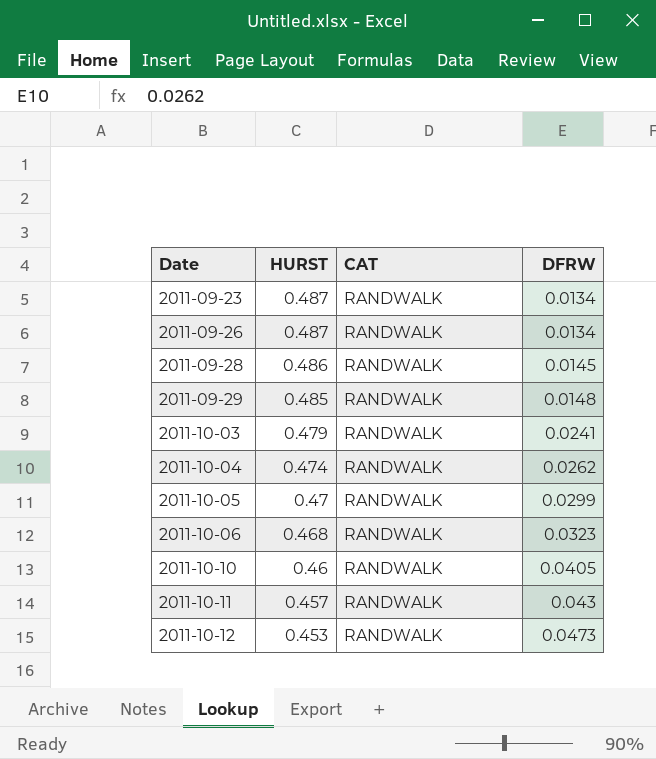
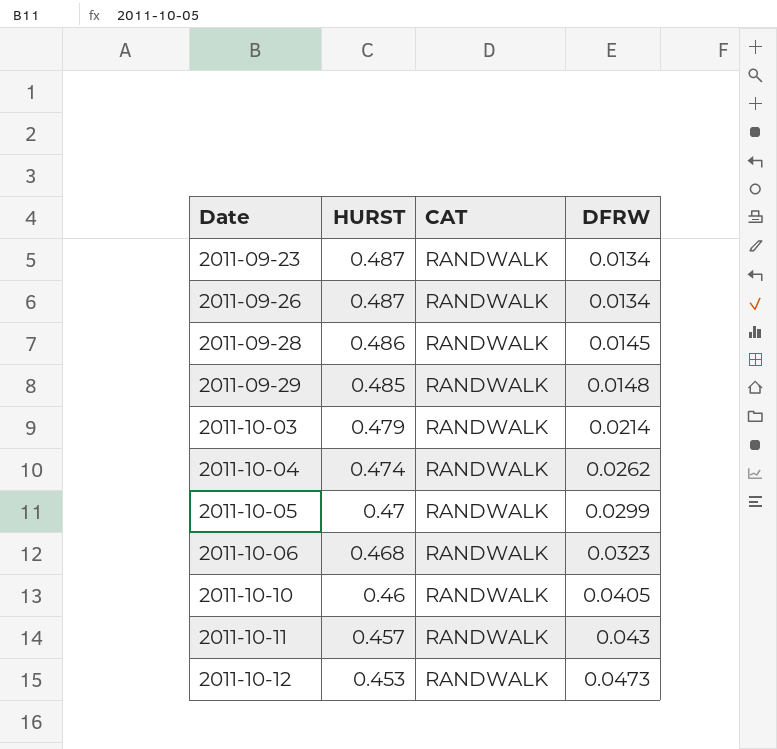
2011-10-03 | DFRW: 0.0241 -> 0.0214

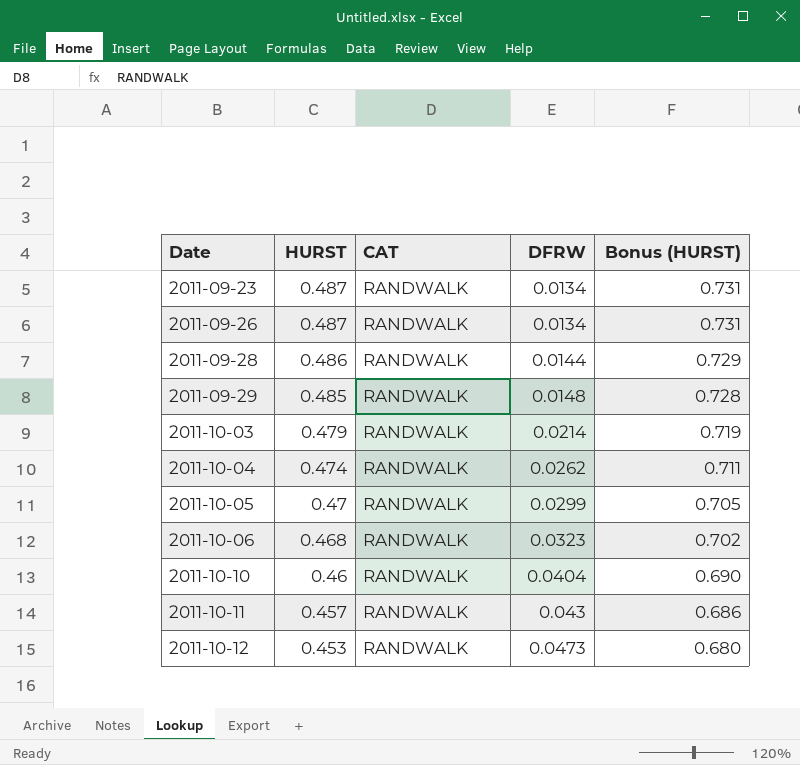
column Bonus (HURST) | formula: none -> [HURST] * 1.5
2011-09-28 | DFRW: 0.0145 -> 0.0144
2011-10-10 | DFRW: 0.0405 -> 0.0404

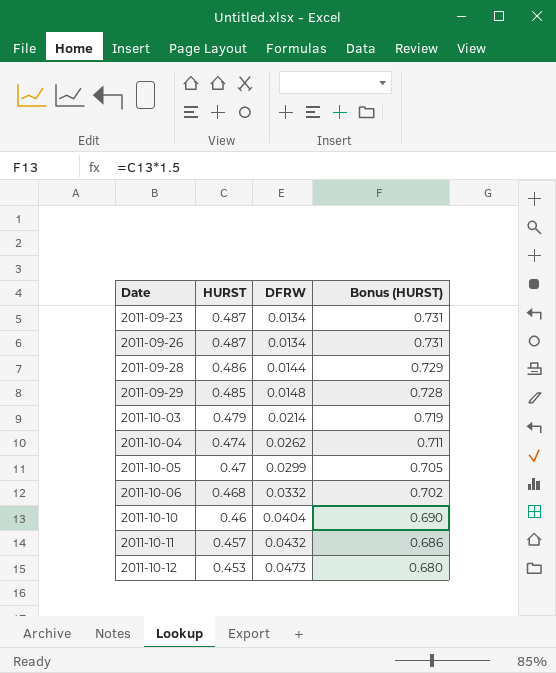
column CAT | position: 3 -> none
2011-10-06 | DFRW: 0.0323 -> 0.0332
2011-10-11 | DFRW: 0.043 -> 0.0432

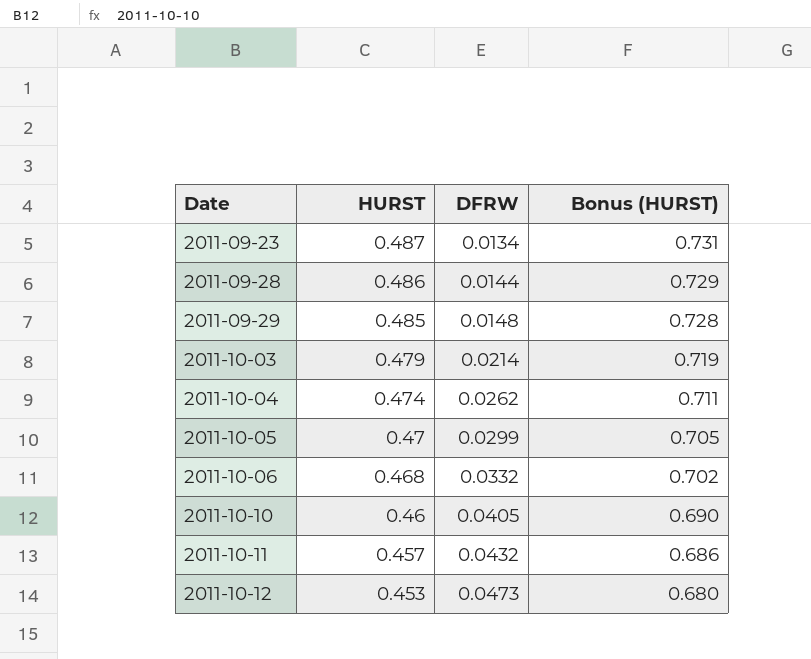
row 2011-09-26: 0.487 | 0.0134 | 0.731 -> none
2011-10-10 | DFRW: 0.0404 -> 0.0405

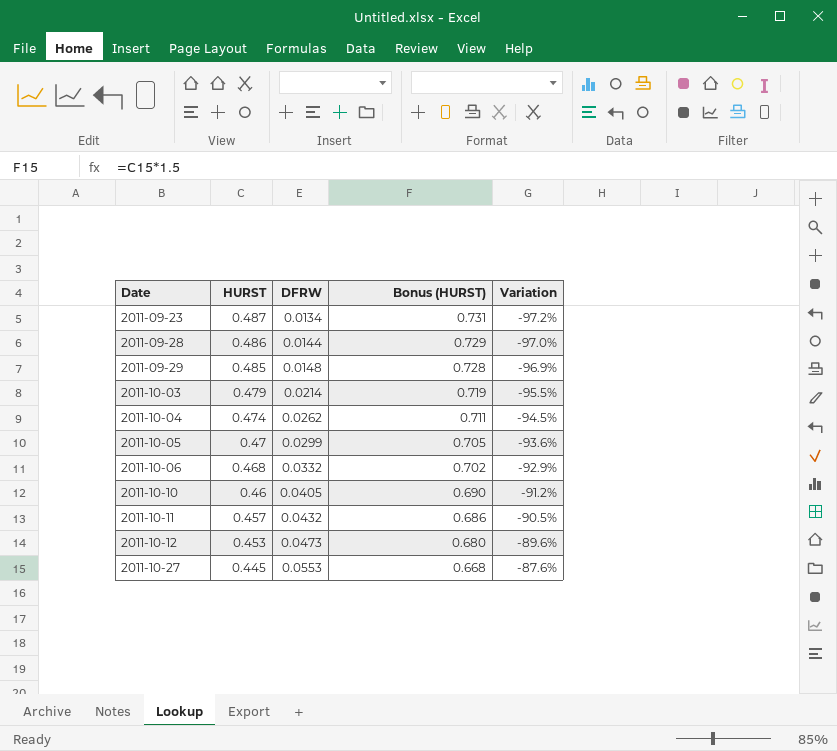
column Variation | formula: none -> ([DFRW] - [HURST]) / [HURST]
row 2011-10-27: none -> 0.445 | 0.0553 | 0.668 | -87.6%

